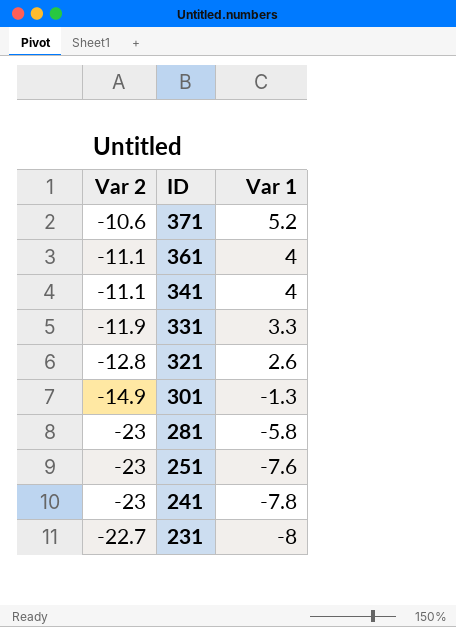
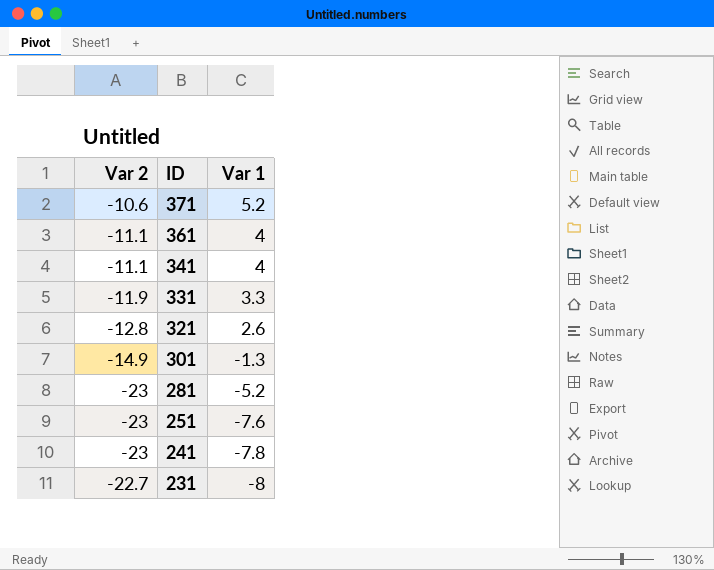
281 | Var 1: -5.8 -> -5.2

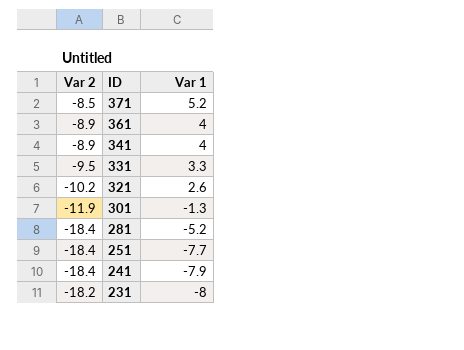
371 | Var 2: -10.6 -> -8.5
361 | Var 2: -11.1 -> -8.9
341 | Var 2: -11.1 -> -8.9
331 | Var 2: -11.9 -> -9.5
321 | Var 2: -12.8 -> -10.2
301 | Var 2: -14.9 -> -11.9
281 | Var 2: -23 -> -18.4
251 | Var 2: -23 -> -18.4
251 | Var 1: -7.6 -> -7.7
241 | Var 2: -23 -> -18.4
241 | Var 1: -7.8 -> -7.9
231 | Var 2: -22.7 -> -18.2

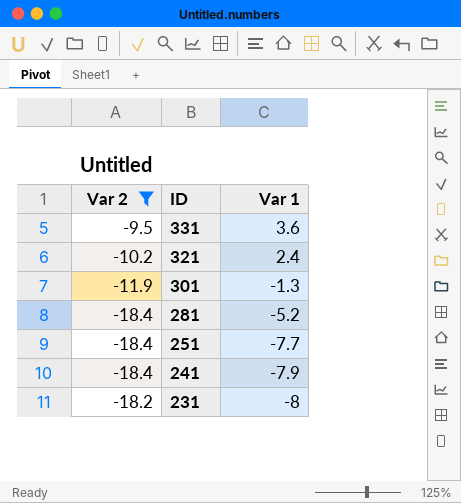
filter: none -> Var 2 <= -9.5
331 | Var 1: 3.3 -> 3.6
321 | Var 1: 2.6 -> 2.4

